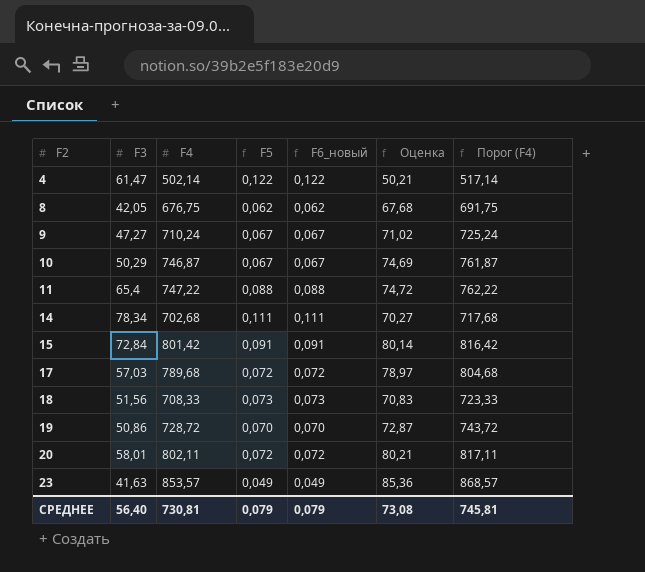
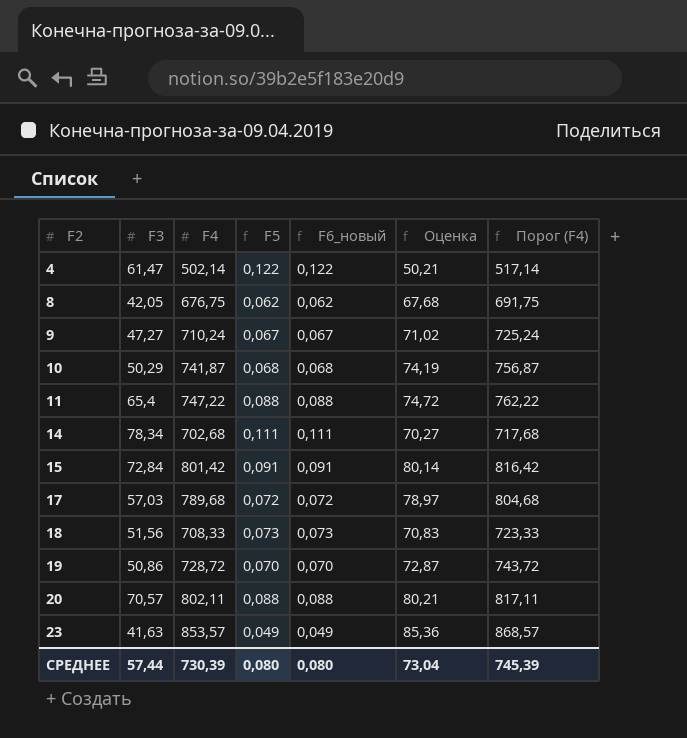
10 | F4: 746,87 -> 741,87
10 | F5: 0,067 -> 0,068
10 | F6_новый: 0,067 -> 0,068
10 | Оценка: 74,69 -> 74,19
10 | Порог (F4): 761,87 -> 756,87
20 | F3: 58,01 -> 70,57
20 | F5: 0,072 -> 0,088
20 | F6_новый: 0,072 -> 0,088
СРЕДНЕЕ | F3: 56,40 -> 57,44
СРЕДНЕЕ | F4: 730,81 -> 730,39
СРЕДНЕЕ | F5: 0,079 -> 0,080
СРЕДНЕЕ | F6_новый: 0,079 -> 0,080
СРЕДНЕЕ | Оценка: 73,08 -> 73,04
СРЕДНЕЕ | Порог (F4): 745,81 -> 745,39

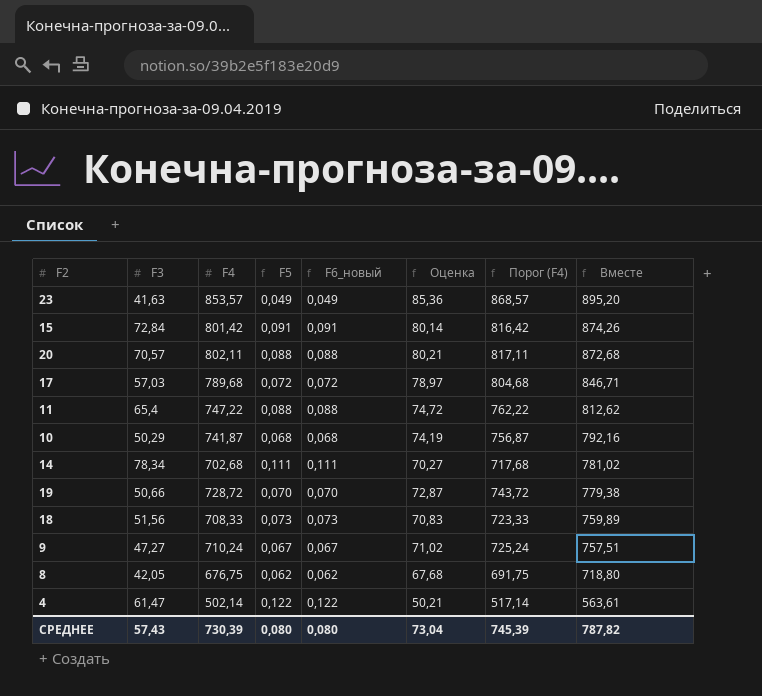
row order: F2 ascending -> Вместе descending
column Вместе | formula: none -> [F3] + [F4]
19 | F3: 50,86 -> 50,66
СРЕДНЕЕ | F3: 57,44 -> 57,43

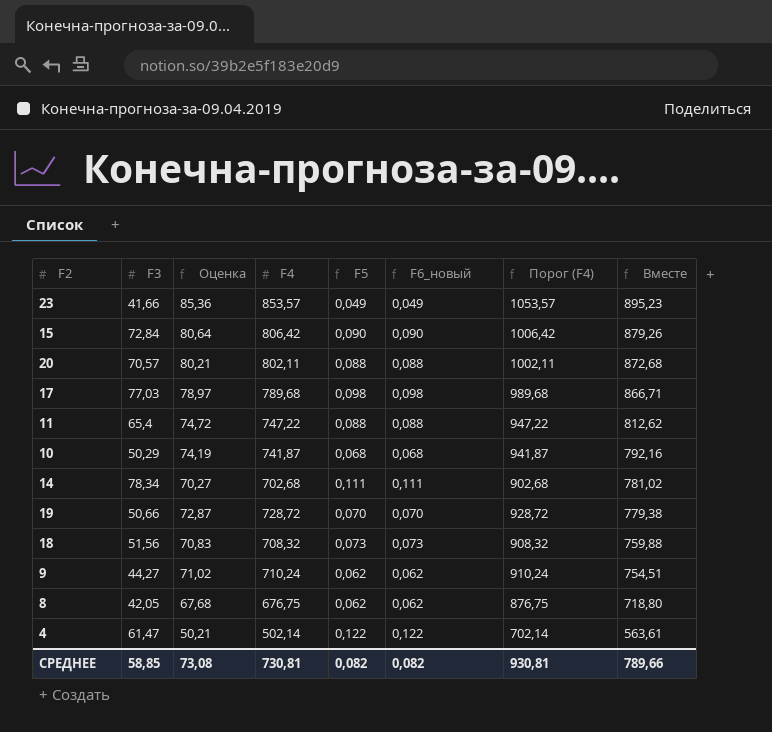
column Оценка | position: 6 -> 3
column Порог (F4) | formula: [F4] + 15 -> [F4] + 200
23 | F3: 41,63 -> 41,66
23 | Вместе: 895,20 -> 895,23
15 | Оценка: 80,14 -> 80,64
15 | F4: 801,42 -> 806,42
15 | F5: 0,091 -> 0,090
15 | F6_новый: 0,091 -> 0,090
15 | Вместе: 874,26 -> 879,26
17 | F3: 57,03 -> 77,03
17 | F5: 0,072 -> 0,098
17 | F6_новый: 0,072 -> 0,098
17 | Вместе: 846,71 -> 866,71
18 | F4: 708,33 -> 708,32
18 | Вместе: 759,89 -> 759,88
9 | F3: 47,27 -> 44,27
9 | F5: 0,067 -> 0,062
9 | F6_новый: 0,067 -> 0,062
9 | Вместе: 757,51 -> 754,51
СРЕДНЕЕ | F3: 57,43 -> 58,85
СРЕДНЕЕ | Оценка: 73,04 -> 73,08
СРЕДНЕЕ | F4: 730,39 -> 730,81
СРЕДНЕЕ | F5: 0,080 -> 0,082
СРЕДНЕЕ | F6_новый: 0,080 -> 0,082
СРЕДНЕЕ | Порог (F4): 745,39 -> 930,81
СРЕДНЕЕ | Вместе: 787,82 -> 789,66

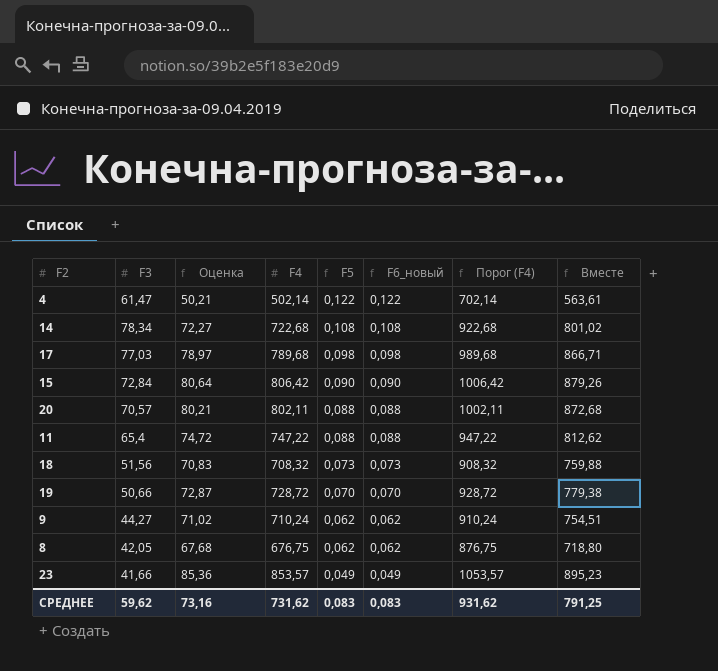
row order: Вместе descending -> F5 descending
row 10: 50,29 | 74,19 | 741,87 | 0,068 | 0,068 | 941,87 | 792,16 -> none
14 | Оценка: 70,27 -> 72,27
14 | F4: 702,68 -> 722,68
14 | F5: 0,111 -> 0,108
14 | F6_новый: 0,111 -> 0,108
14 | Порог (F4): 902,68 -> 922,68
14 | Вместе: 781,02 -> 801,02
СРЕДНЕЕ | F3: 58,85 -> 59,62
СРЕДНЕЕ | Оценка: 73,08 -> 73,16
СРЕДНЕЕ | F4: 730,81 -> 731,62
СРЕДНЕЕ | F5: 0,082 -> 0,083
СРЕДНЕЕ | F6_новый: 0,082 -> 0,083
СРЕДНЕЕ | Порог (F4): 930,81 -> 931,62
СРЕДНЕЕ | Вместе: 789,66 -> 791,25

